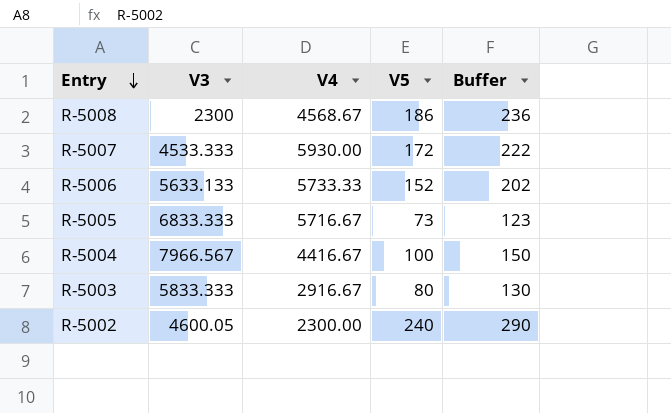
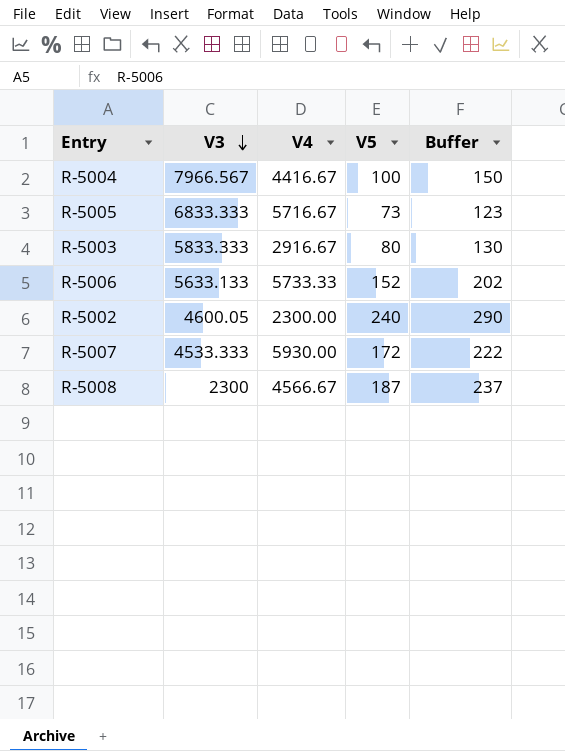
row order: Entry descending -> V3 descending
R-5008 | V4: 4568.67 -> 4566.67
R-5008 | V5: 186 -> 187
R-5008 | Buffer: 236 -> 237

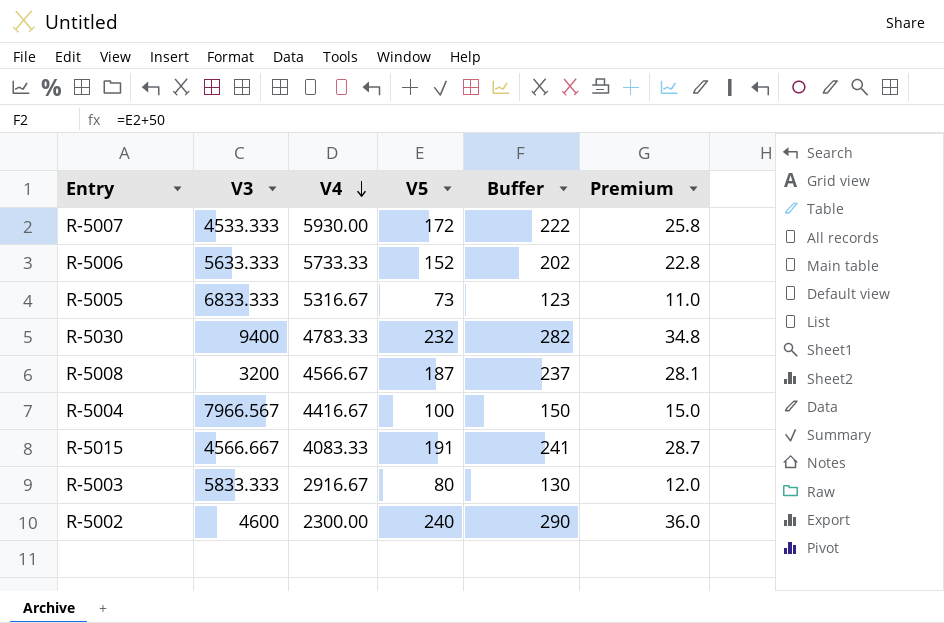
row order: V3 descending -> V4 descending
column Premium | formula: none -> [V5] * 0.15
R-5006 | V3: 5633.133 -> 5633.333
R-5005 | V4: 5716.67 -> 5316.67
row R-5030: none -> 9400 | 4783.33 | 232 | 282 | 34.8
R-5008 | V3: 2300 -> 3200
row R-5015: none -> 4566.667 | 4083.33 | 191 | 241 | 28.7
R-5002 | V3: 4600.05 -> 4600

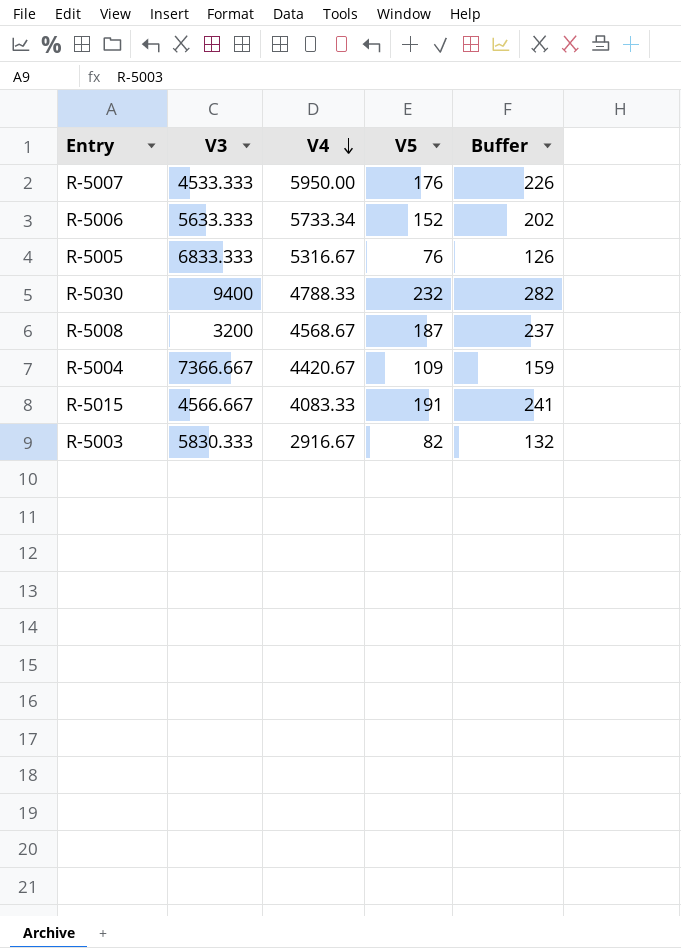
column Premium | formula: [V5] * 0.15 -> none
row R-5002: 4600 | 2300.00 | 240 | 290 | 36.0 -> none
R-5007 | V4: 5930.00 -> 5950.00
R-5007 | V5: 172 -> 176
R-5007 | Buffer: 222 -> 226
R-5006 | V4: 5733.33 -> 5733.34
R-5005 | V5: 73 -> 76
R-5005 | Buffer: 123 -> 126
R-5030 | V4: 4783.33 -> 4788.33
R-5008 | V4: 4566.67 -> 4568.67
R-5004 | V3: 7966.567 -> 7366.667
R-5004 | V4: 4416.67 -> 4420.67
R-5004 | V5: 100 -> 109
R-5004 | Buffer: 150 -> 159
R-5003 | V3: 5833.333 -> 5830.333
R-5003 | V5: 80 -> 82
R-5003 | Buffer: 130 -> 132

